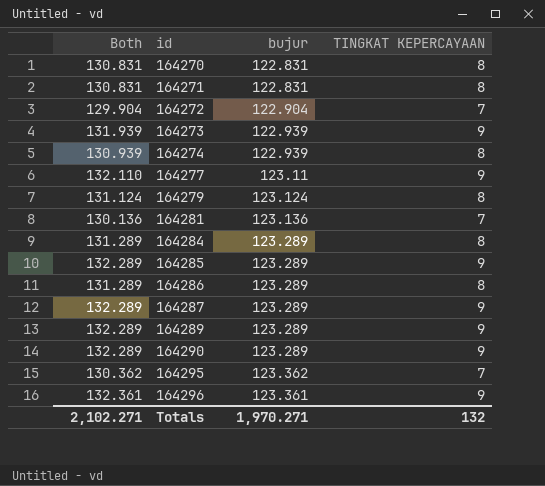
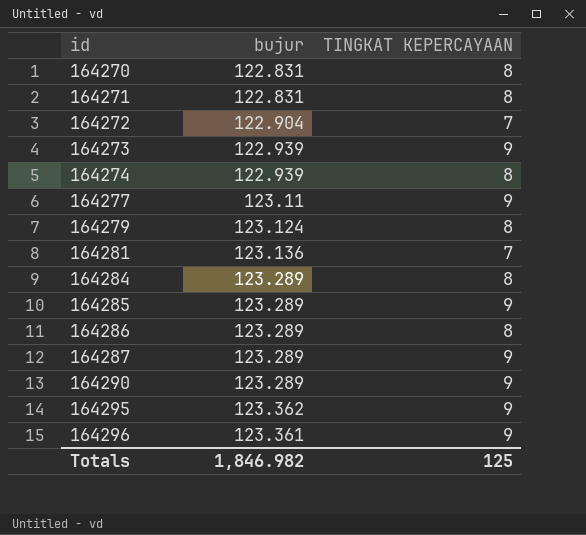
column Both | formula: [bujur] + [TINGKAT KEPERCAYAAN] -> none
row 164289: 132.289 | 123.289 | 9 -> none
164295 | TINGKAT KEPERCAYAAN: 7 -> 9
Totals | bujur: 1,970.271 -> 1,846.982
Totals | TINGKAT KEPERCAYAAN: 132 -> 125

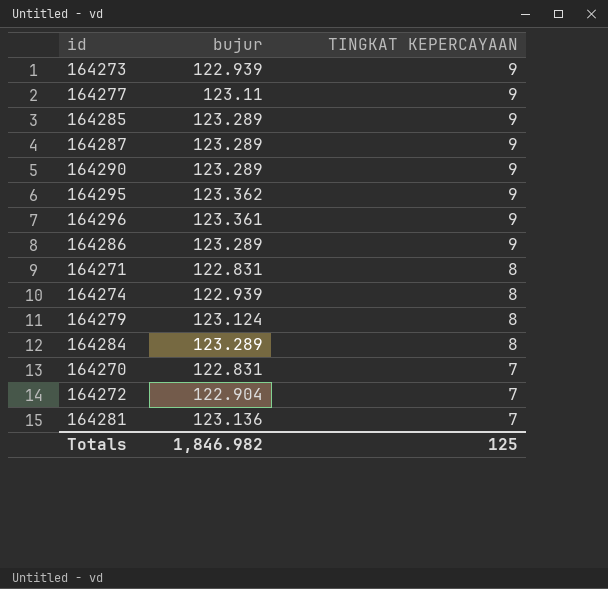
row order: id ascending -> TINGKAT KEPERCAYAAN descending
164286 | TINGKAT KEPERCAYAAN: 8 -> 9
164270 | TINGKAT KEPERCAYAAN: 8 -> 7

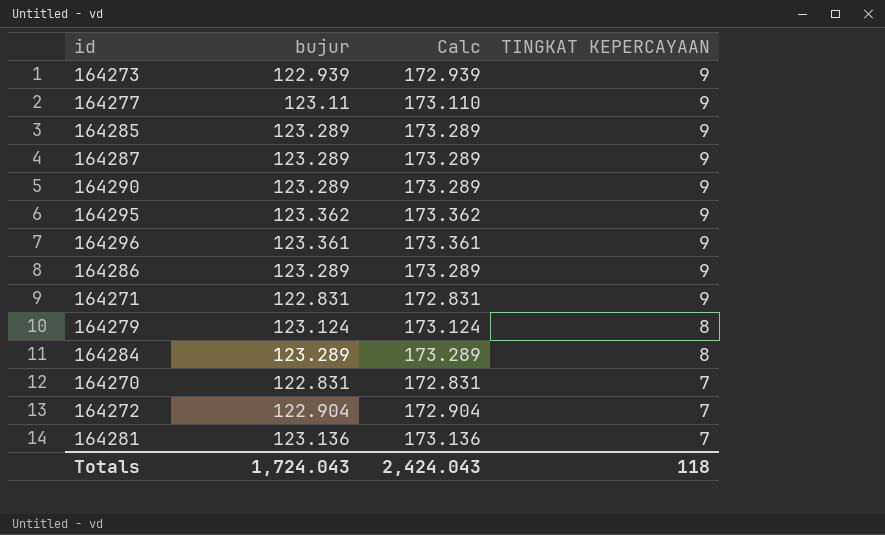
column Calc | formula: none -> [bujur] + 50
row 164274: 122.939 | 8 -> none
164271 | TINGKAT KEPERCAYAAN: 8 -> 9
Totals | bujur: 1,846.982 -> 1,724.043
Totals | TINGKAT KEPERCAYAAN: 125 -> 118

